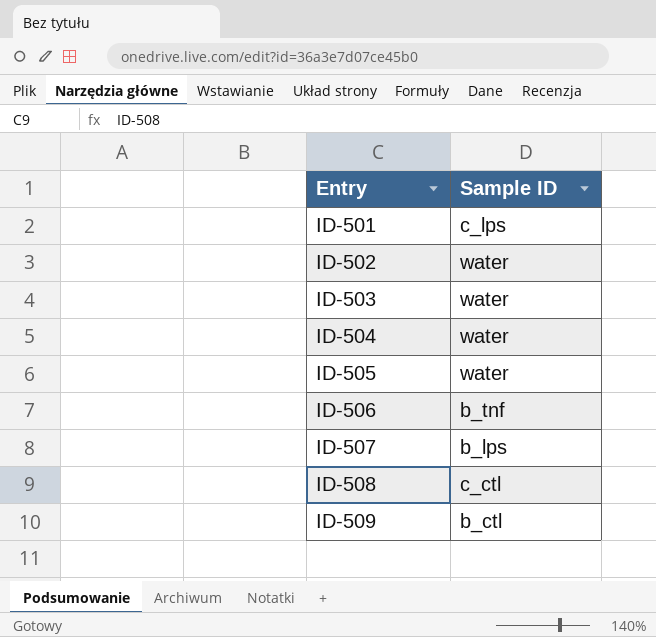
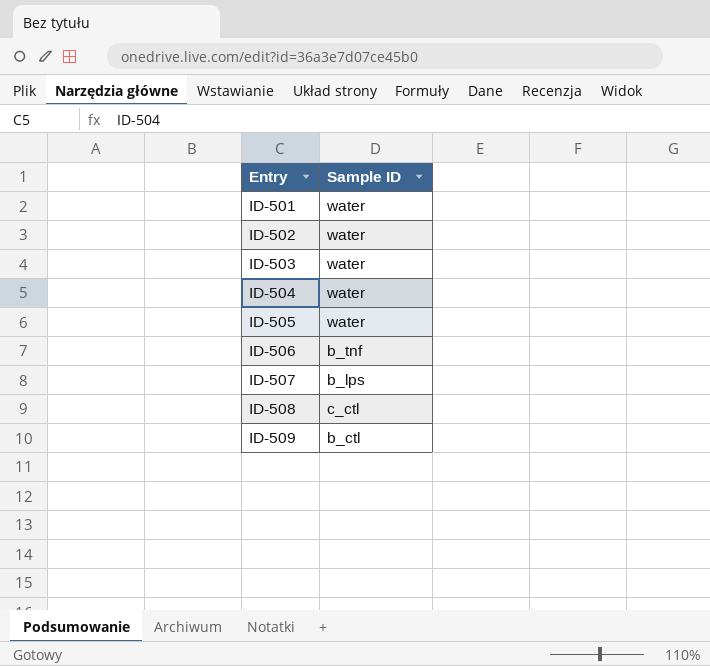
ID-501 | Sample ID: c_lps -> water

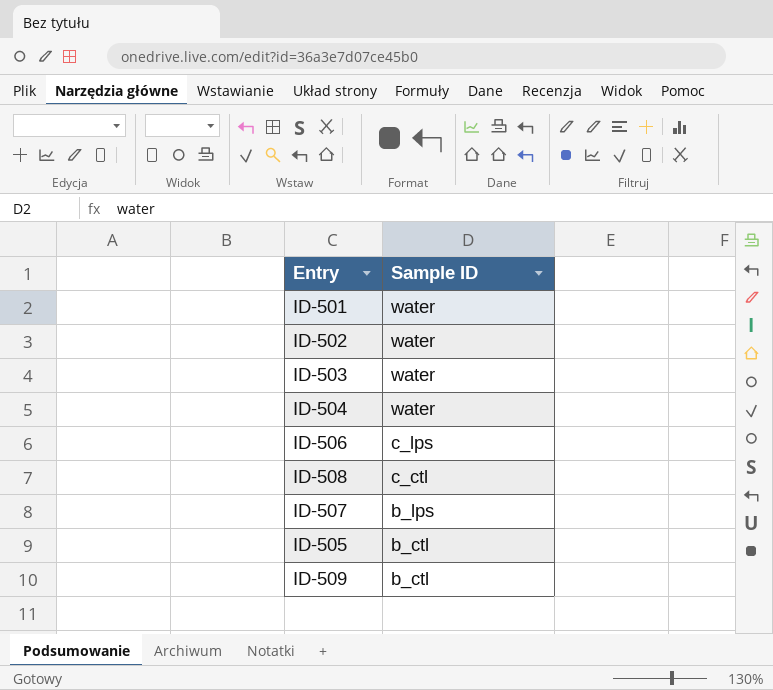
row order: Entry ascending -> Sample ID descending
ID-506 | Sample ID: b_tnf -> c_lps
ID-505 | Sample ID: water -> b_ctl

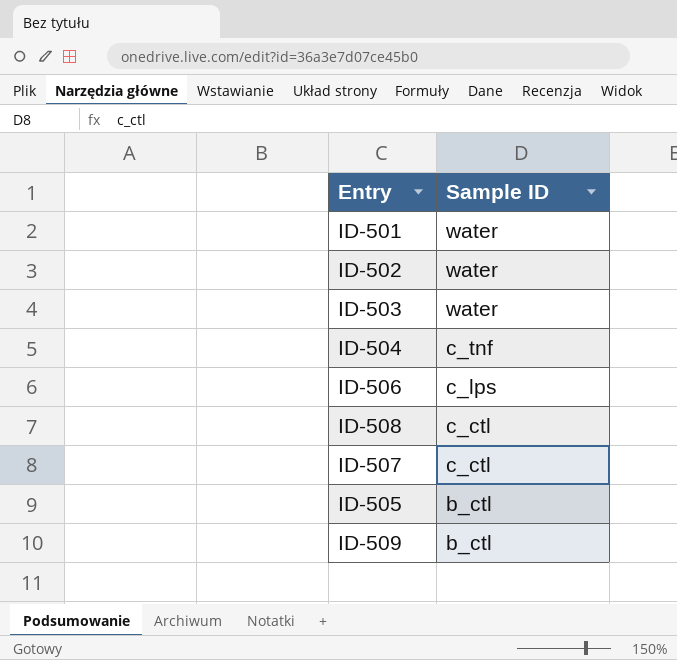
ID-504 | Sample ID: water -> c_tnf
ID-507 | Sample ID: b_lps -> c_ctl

